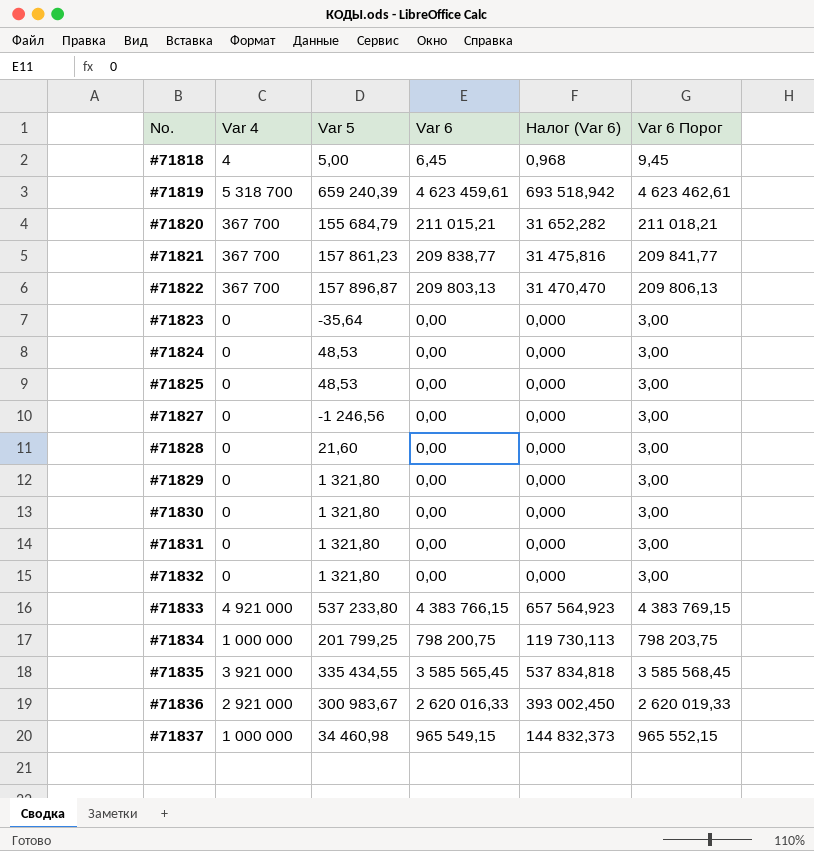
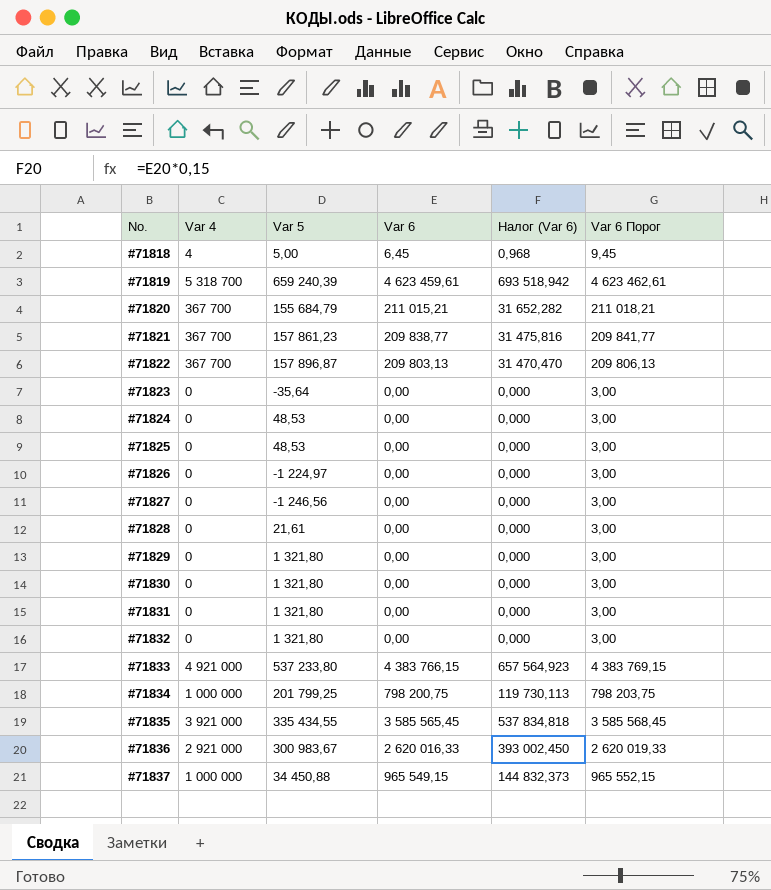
row #71826: none -> 0 | -1 224,97 | 0,00 | 0,000 | 3,00
#71828 | Var 5: 21,60 -> 21,61
#71837 | Var 5: 34 460,98 -> 34 450,88

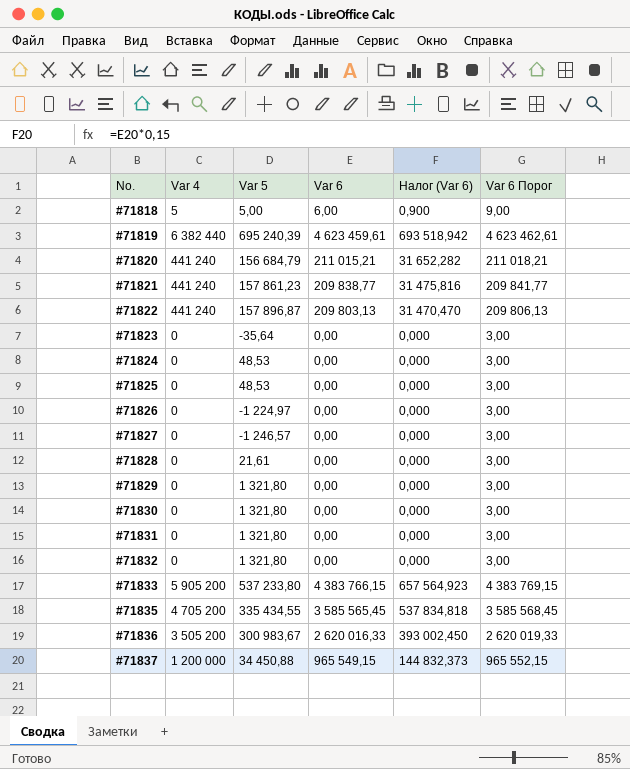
row #71834: 1 000 000 | 201 799,25 | 798 200,75 | 119 730,113 | 798 203,75 -> none
#71818 | Var 4: 4 -> 5
#71818 | Var 6: 6,45 -> 6,00
#71818 | Налог (Var 6): 0,968 -> 0,900
#71818 | Var 6 Порог: 9,45 -> 9,00
#71819 | Var 4: 5 318 700 -> 6 382 440
#71819 | Var 5: 659 240,39 -> 695 240,39
#71820 | Var 4: 367 700 -> 441 240
#71820 | Var 5: 155 684,79 -> 156 684,79
#71821 | Var 4: 367 700 -> 441 240
#71822 | Var 4: 367 700 -> 441 240
#71827 | Var 5: -1 246,56 -> -1 246,57
#71833 | Var 4: 4 921 000 -> 5 905 200
#71835 | Var 4: 3 921 000 -> 4 705 200
#71836 | Var 4: 2 921 000 -> 3 505 200
#71837 | Var 4: 1 000 000 -> 1 200 000

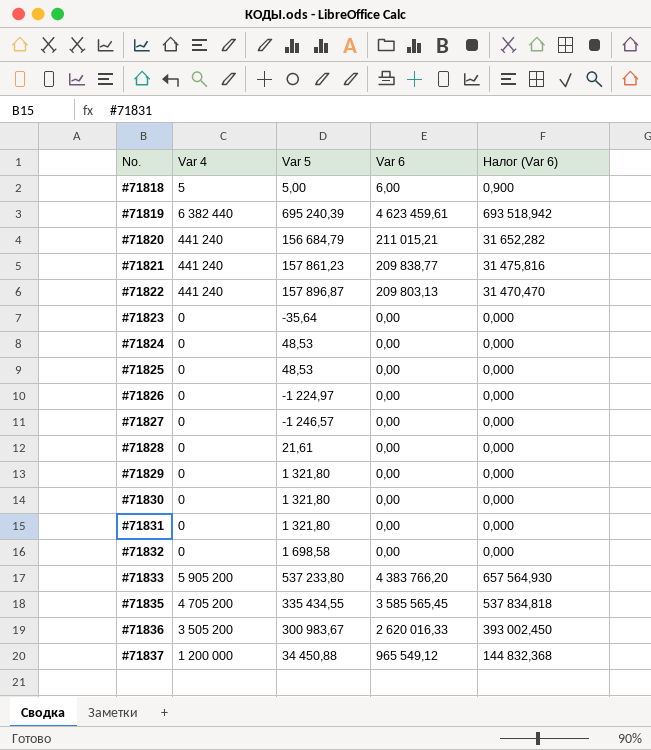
column Var 6 Порог | formula: [Var 6] + 3 -> none
#71832 | Var 5: 1 321,80 -> 1 698,58
#71833 | Var 6: 4 383 766,15 -> 4 383 766,20
#71833 | Налог (Var 6): 657 564,923 -> 657 564,930
#71837 | Var 6: 965 549,15 -> 965 549,12
#71837 | Налог (Var 6): 144 832,373 -> 144 832,368

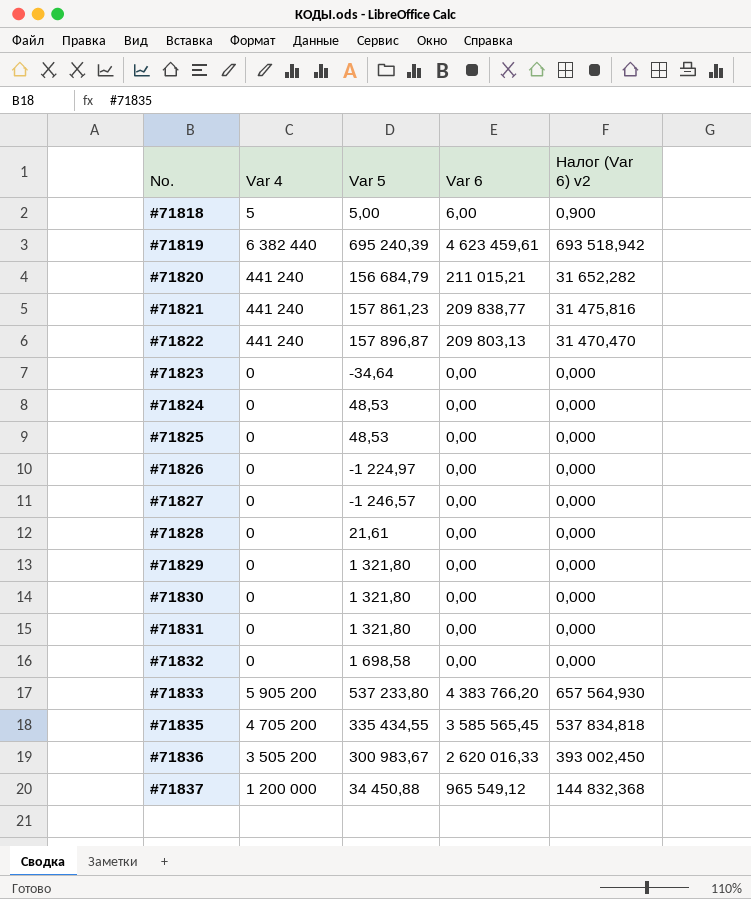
column name: Налог (Var 6) -> Налог (Var 6) v2
#71823 | Var 5: -35,64 -> -34,64

